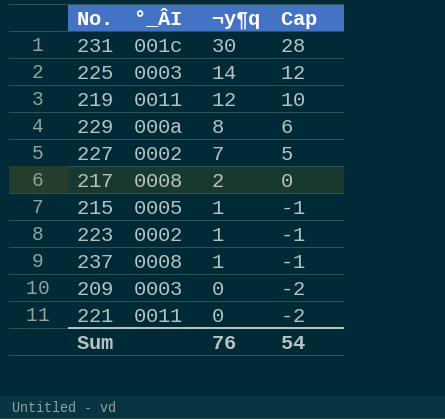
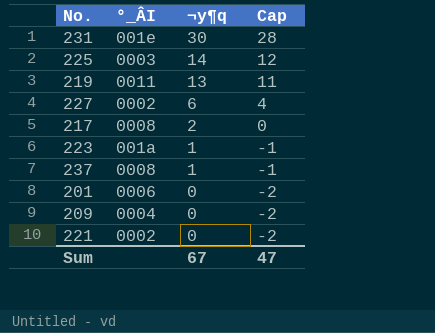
row 229: 000a | 8 | 6 -> none
row 215: 0005 | 1 | -1 -> none
231 | °_ÂI: 001c -> 001e
219 | ¬y¶q: 12 -> 13
219 | Cap: 10 -> 11
227 | ¬y¶q: 7 -> 6
227 | Cap: 5 -> 4
223 | °_ÂI: 0002 -> 001a
row 201: none -> 0006 | 0 | -2
209 | °_ÂI: 0003 -> 0004
221 | °_ÂI: 0011 -> 0002
Sum | ¬y¶q: 76 -> 67
Sum | Cap: 54 -> 47

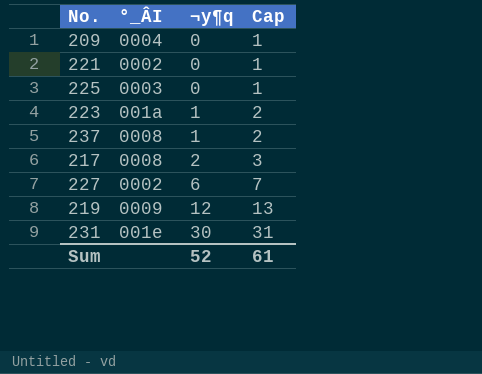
row order: ¬y¶q descending -> ¬y¶q ascending
column Cap | formula: [¬y¶q] - 2 -> [¬y¶q] + 1
row 201: 0006 | 0 | -2 -> none
225 | ¬y¶q: 14 -> 0
219 | °_ÂI: 0011 -> 0009
219 | ¬y¶q: 13 -> 12
Sum | ¬y¶q: 67 -> 52
Sum | Cap: 47 -> 61

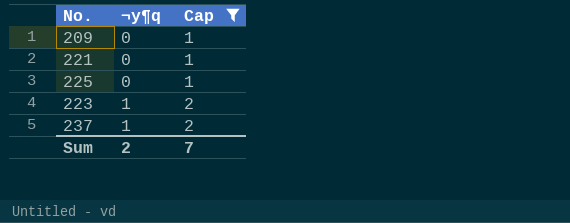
filter: none -> Cap <= 2
column °_ÂI | position: 2 -> none
Sum | ¬y¶q: 52 -> 2
Sum | Cap: 61 -> 7

